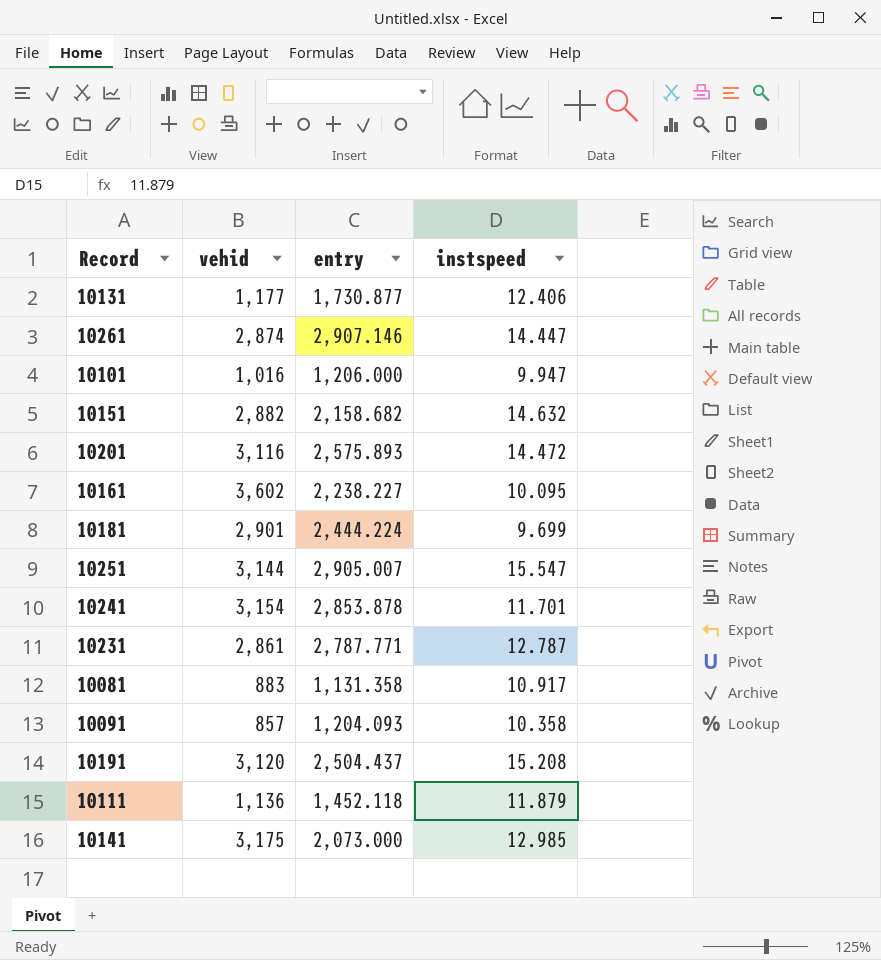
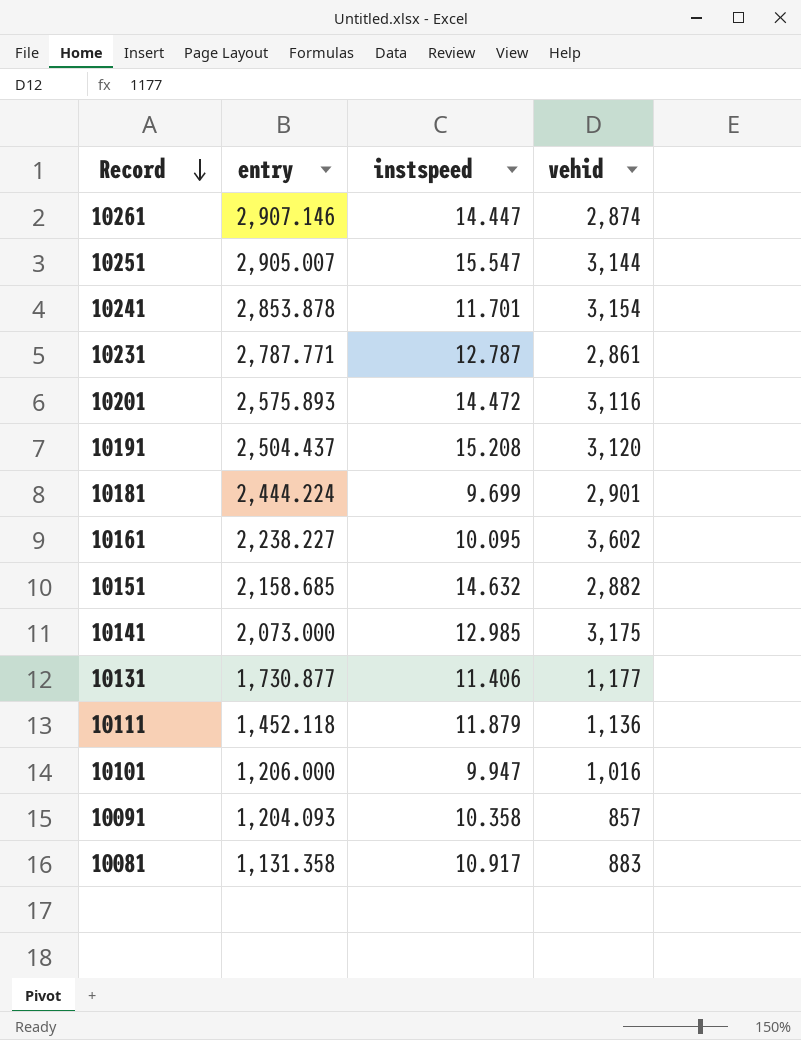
row order: none -> Record descending
column vehid | position: 2 -> 4
10151 | entry: 2,158.682 -> 2,158.685
10131 | instspeed: 12.406 -> 11.406

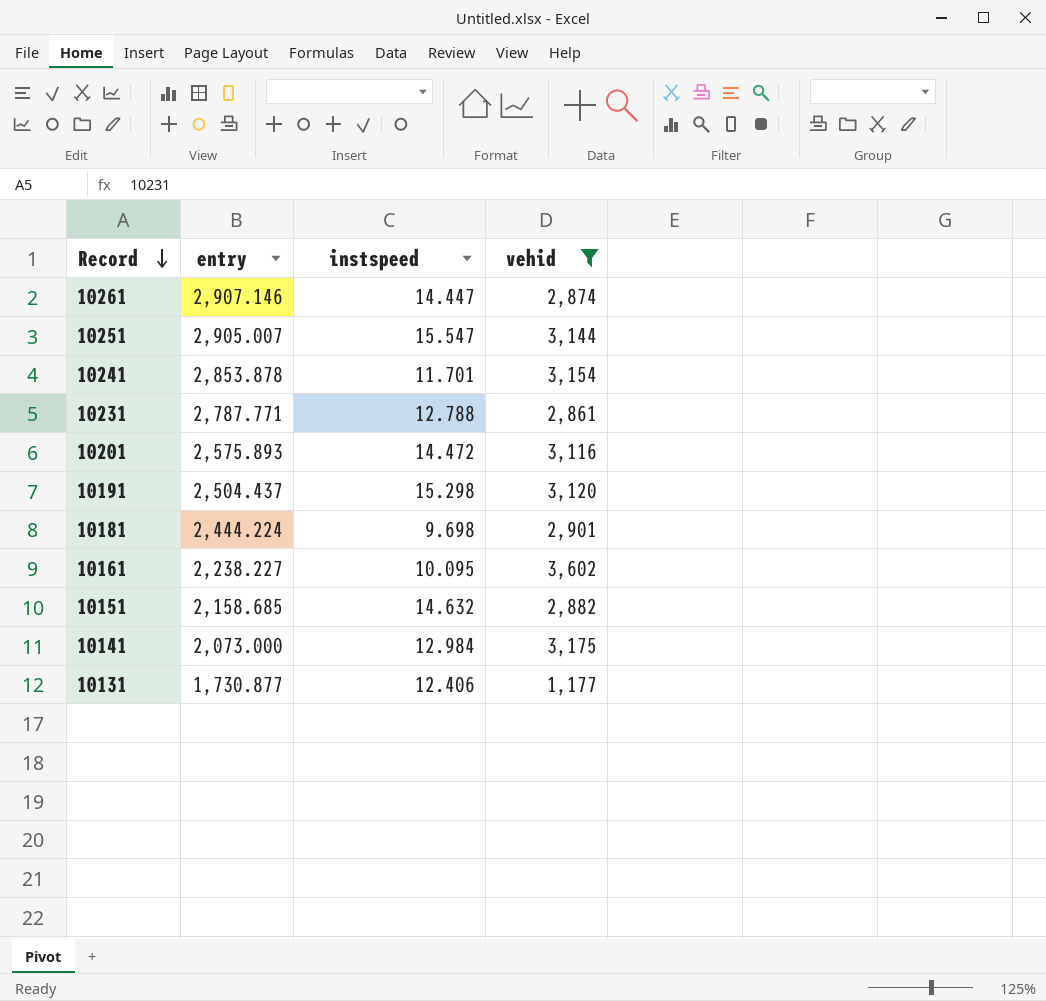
filter: none -> vehid >= 1,177
10231 | instspeed: 12.787 -> 12.788
10191 | instspeed: 15.208 -> 15.298
10181 | instspeed: 9.699 -> 9.698
10141 | instspeed: 12.985 -> 12.984
10131 | instspeed: 11.406 -> 12.406

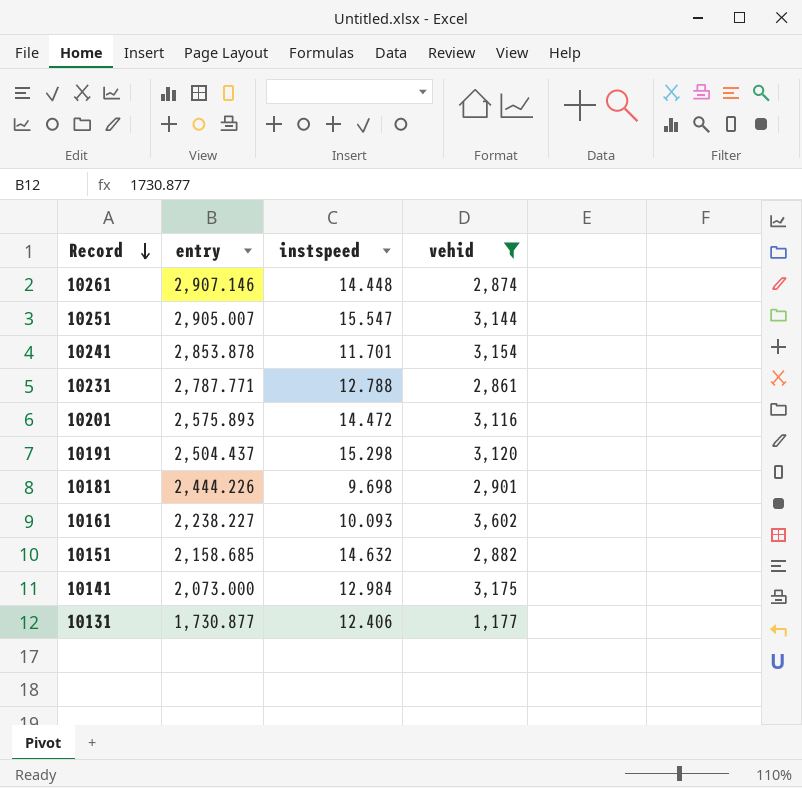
10261 | instspeed: 14.447 -> 14.448
10181 | entry: 2,444.224 -> 2,444.226
10161 | instspeed: 10.095 -> 10.093

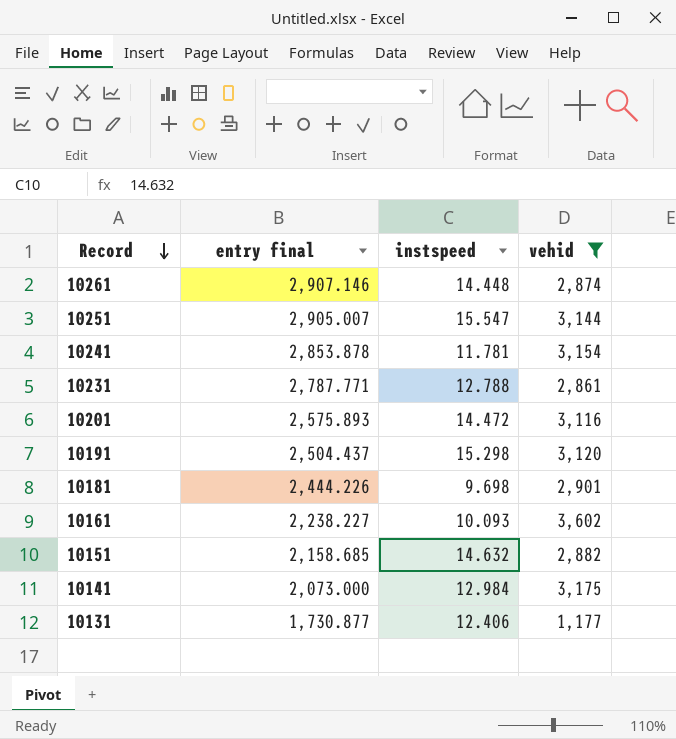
column name: entry -> entry final
10241 | instspeed: 11.701 -> 11.781

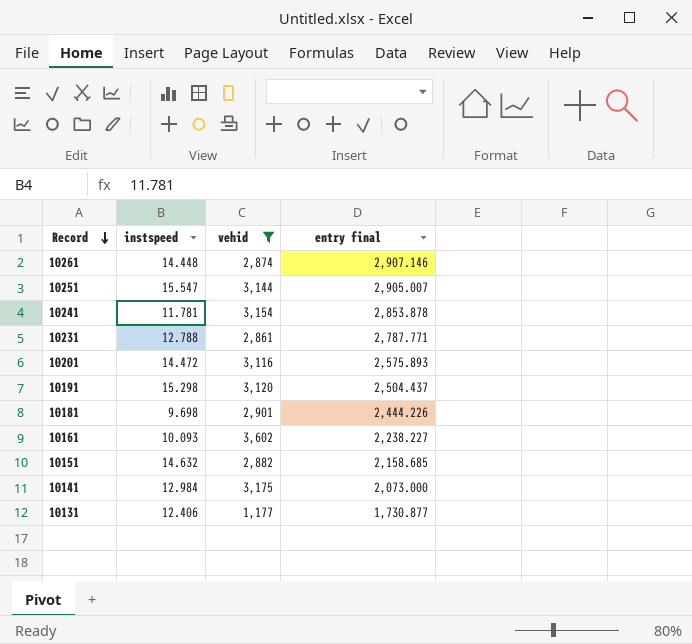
column entry final | position: 2 -> 4

